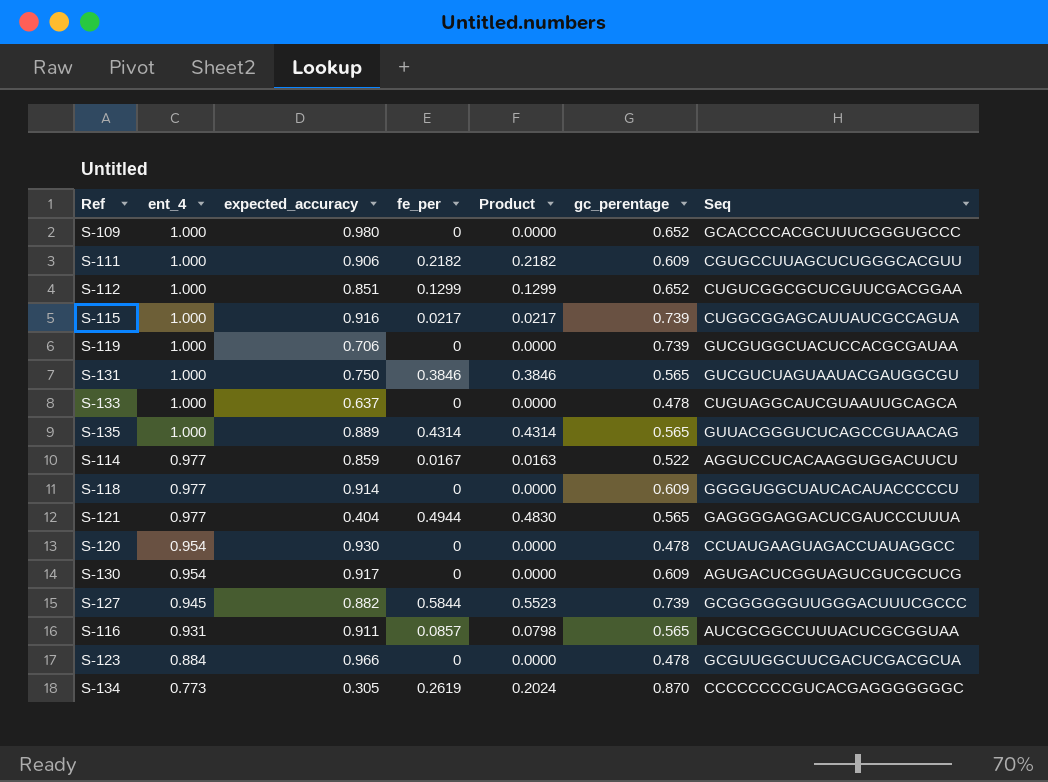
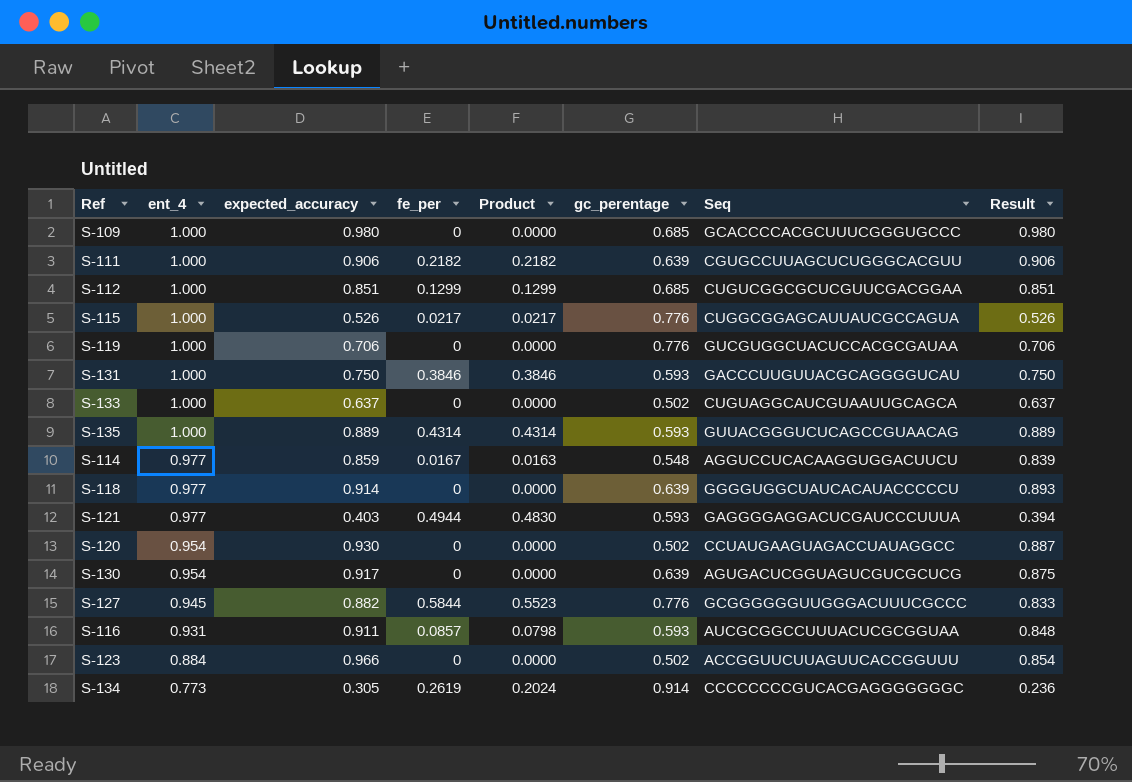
column Result | formula: none -> [ent_4] * [expected_accuracy]
S-109 | gc_perentage: 0.652 -> 0.685
S-111 | gc_perentage: 0.609 -> 0.639
S-112 | gc_perentage: 0.652 -> 0.685
S-115 | expected_accuracy: 0.916 -> 0.526
S-115 | gc_perentage: 0.739 -> 0.776
S-119 | gc_perentage: 0.739 -> 0.776
S-131 | gc_perentage: 0.565 -> 0.593
S-131 | Seq: GUCGUCUAGUAAUACGAUGGCGU -> GACCCUUGUUACGCAGGGGUCAU
S-133 | gc_perentage: 0.478 -> 0.502
S-135 | gc_perentage: 0.565 -> 0.593
S-114 | gc_perentage: 0.522 -> 0.548
S-118 | gc_perentage: 0.609 -> 0.639
S-121 | expected_accuracy: 0.404 -> 0.403
S-121 | gc_perentage: 0.565 -> 0.593
S-120 | gc_perentage: 0.478 -> 0.502
S-130 | gc_perentage: 0.609 -> 0.639
S-127 | gc_perentage: 0.739 -> 0.776
S-116 | gc_perentage: 0.565 -> 0.593
S-123 | gc_perentage: 0.478 -> 0.502
S-123 | Seq: GCGUUGGCUUCGACUCGACGCUA -> ACCGGUUCUUAGUUCACCGGUUU
S-134 | gc_perentage: 0.870 -> 0.914

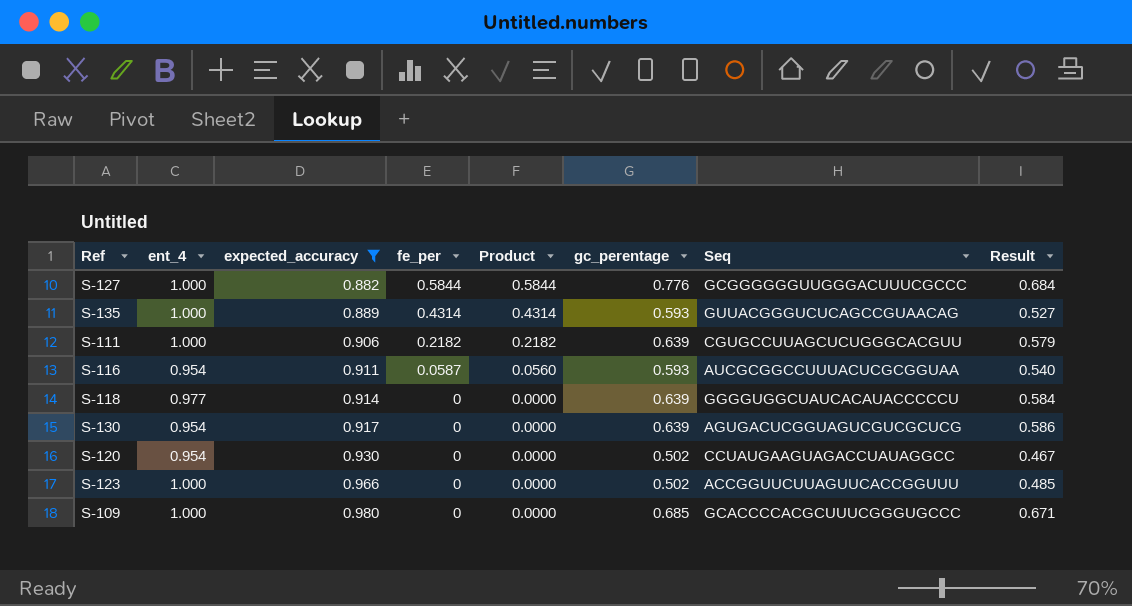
filter: none -> expected_accuracy >= 0.882
row order: ent_4 descending -> expected_accuracy ascending
column Result | formula: [ent_4] * [expected_accuracy] -> [expected_accuracy] * [gc_perentage]
S-127 | ent_4: 0.945 -> 1.000
S-127 | Product: 0.5523 -> 0.5844
S-116 | ent_4: 0.931 -> 0.954
S-116 | fe_per: 0.0857 -> 0.0587
S-116 | Product: 0.0798 -> 0.0560
S-123 | ent_4: 0.884 -> 1.000

